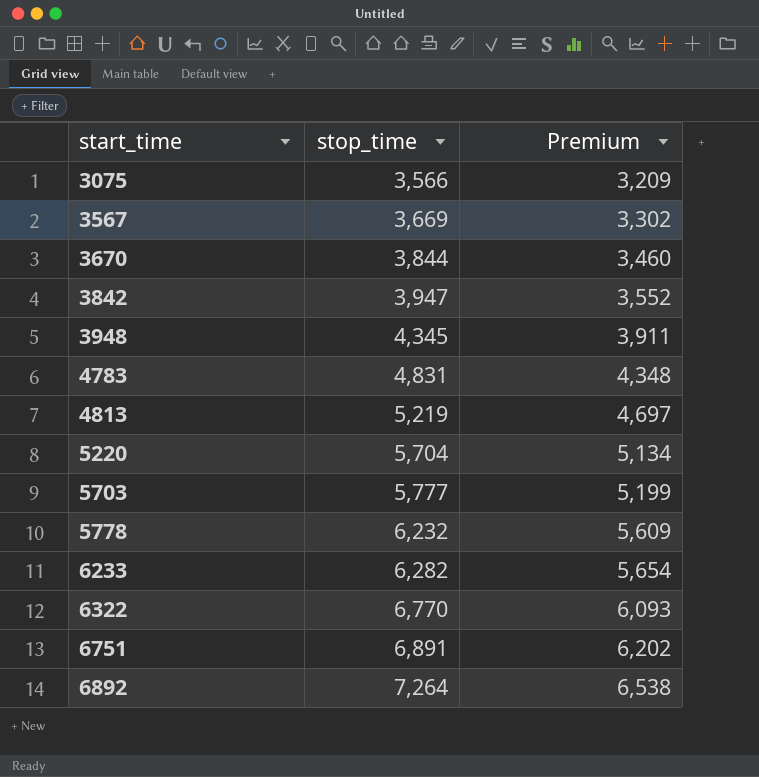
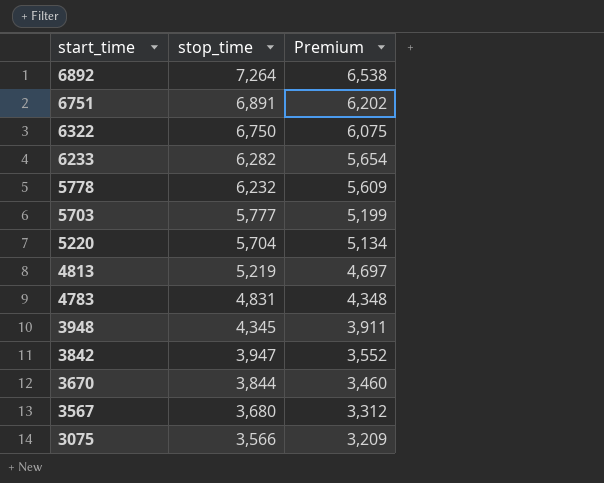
row order: start_time ascending -> start_time descending
6322 | stop_time: 6,770 -> 6,750
6322 | Premium: 6,093 -> 6,075
3567 | stop_time: 3,669 -> 3,680
3567 | Premium: 3,302 -> 3,312

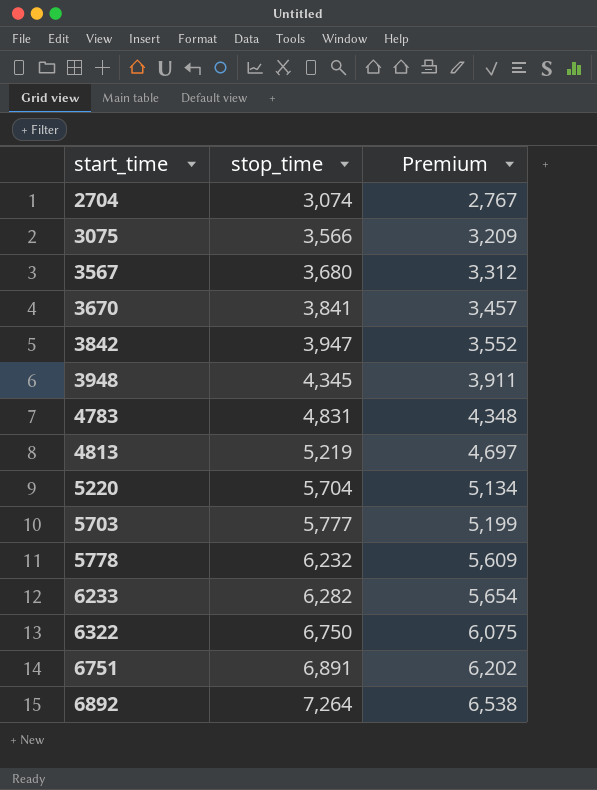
row order: start_time descending -> start_time ascending
row 2704: none -> 3,074 | 2,767
3670 | stop_time: 3,844 -> 3,841
3670 | Premium: 3,460 -> 3,457

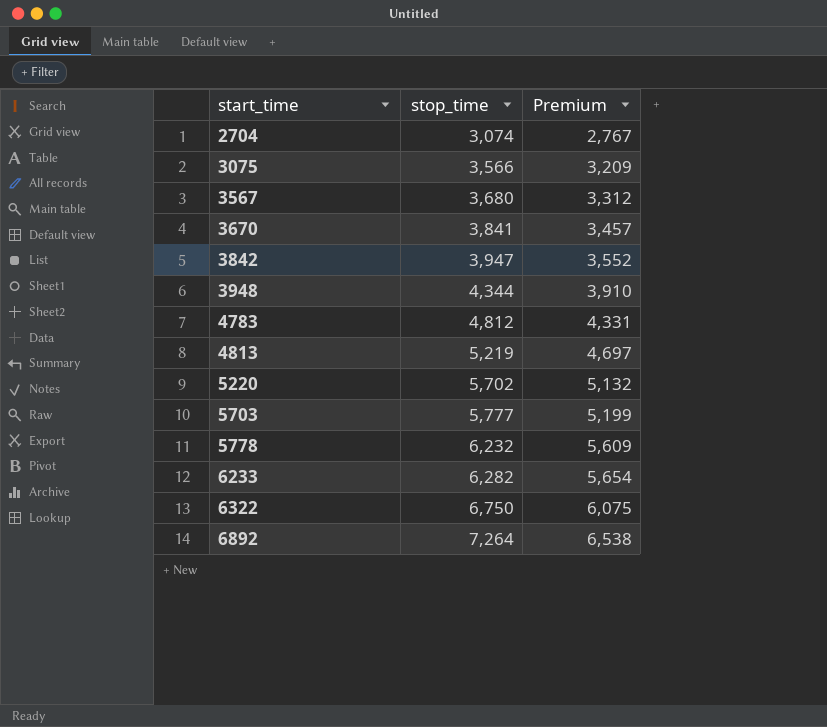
row 6751: 6,891 | 6,202 -> none
3948 | stop_time: 4,345 -> 4,344
3948 | Premium: 3,911 -> 3,910
4783 | stop_time: 4,831 -> 4,812
4783 | Premium: 4,348 -> 4,331
5220 | stop_time: 5,704 -> 5,702
5220 | Premium: 5,134 -> 5,132

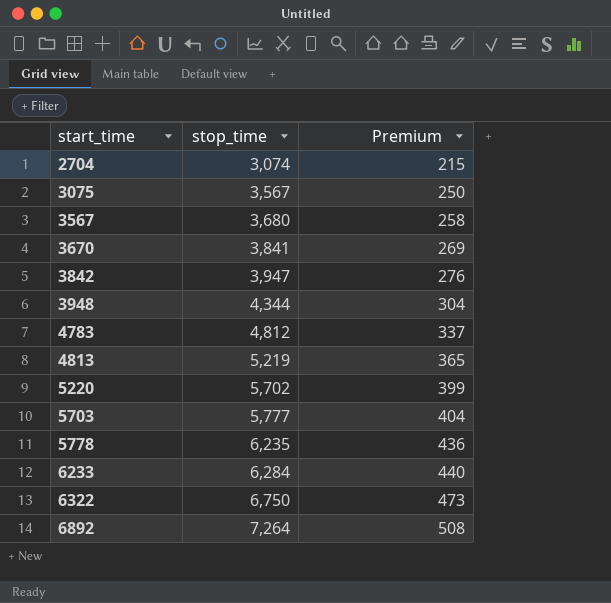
column Premium | formula: [stop_time] * 0.9 -> [stop_time] * 0.07
3075 | stop_time: 3,566 -> 3,567
5778 | stop_time: 6,232 -> 6,235
6233 | stop_time: 6,282 -> 6,284

